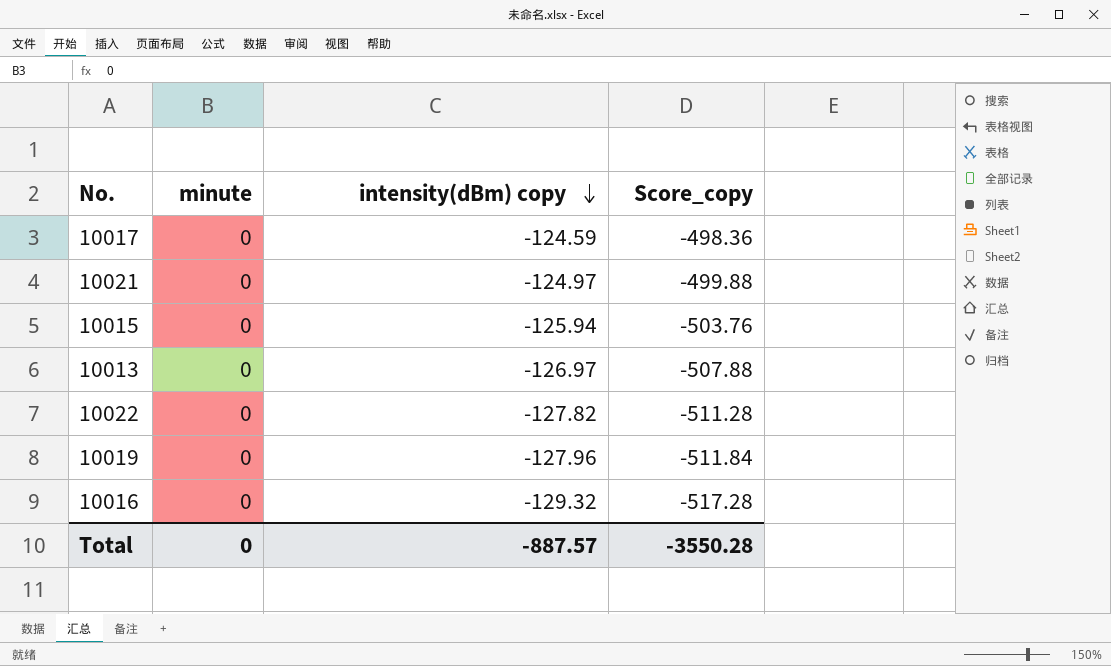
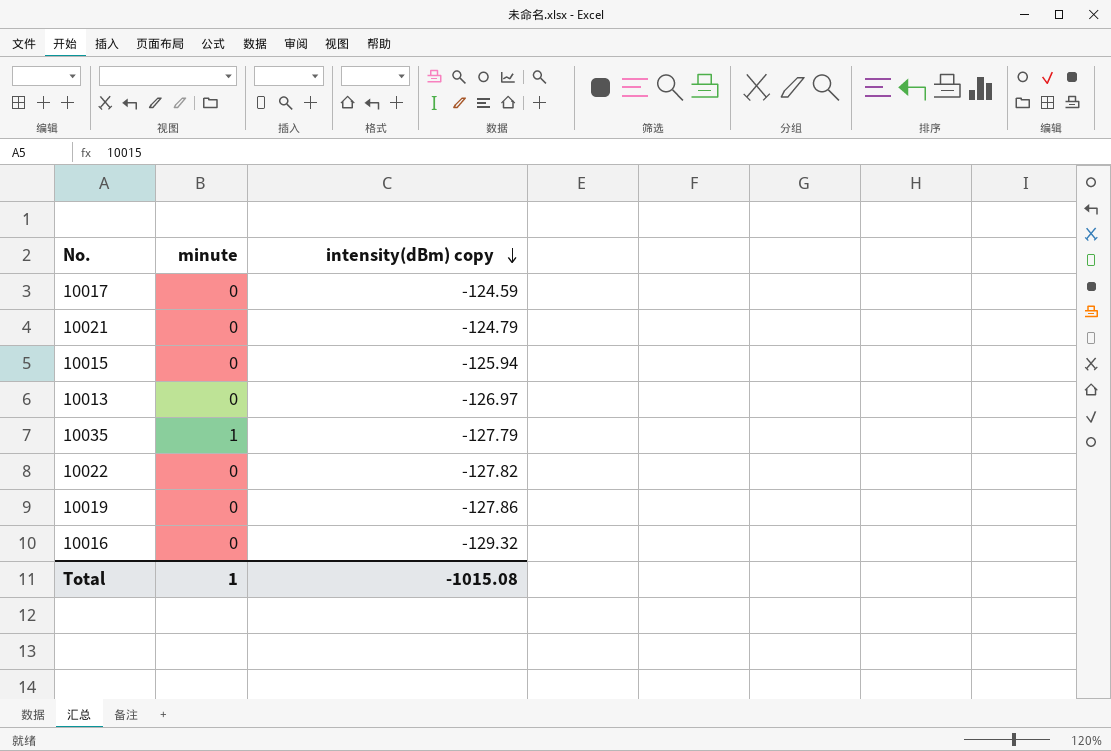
column Score_copy | formula: [intensity(dBm) copy] * 4 -> none
10021 | intensity(dBm) copy: -124.97 -> -124.79
row 10035: none -> 1 | -127.79
10019 | intensity(dBm) copy: -127.96 -> -127.86
Total | minute: 0 -> 1
Total | intensity(dBm) copy: -887.57 -> -1015.08

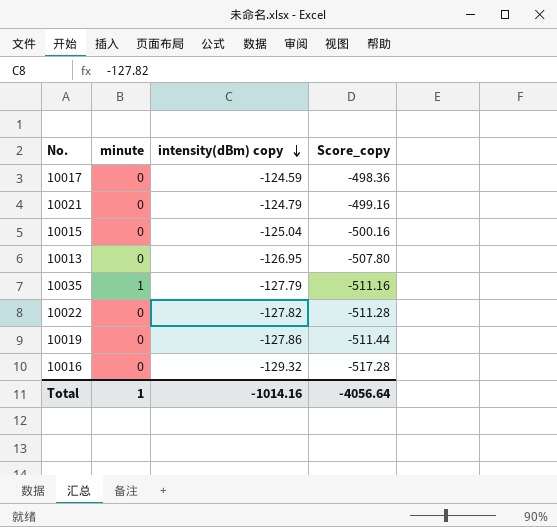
column Score_copy | formula: none -> [intensity(dBm) copy] * 4
10015 | intensity(dBm) copy: -125.94 -> -125.04
10013 | intensity(dBm) copy: -126.97 -> -126.95
Total | intensity(dBm) copy: -1015.08 -> -1014.16

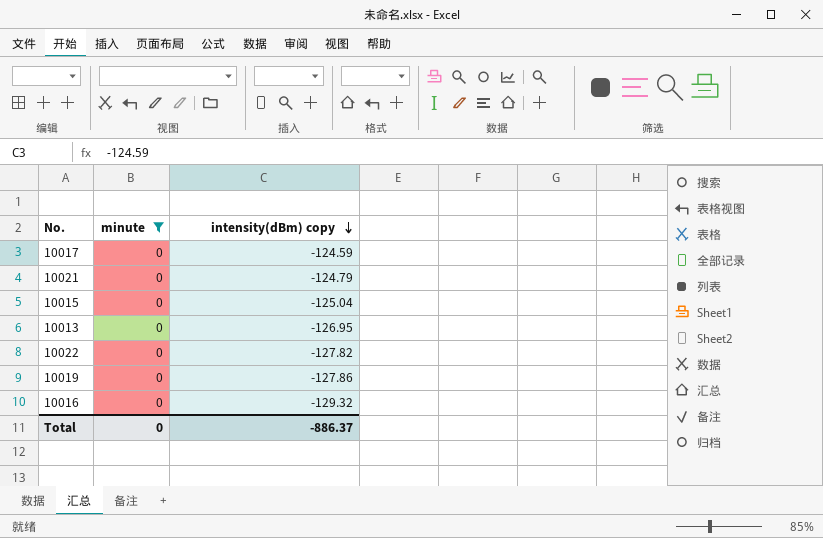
filter: none -> minute = 0
column Score_copy | formula: [intensity(dBm) copy] * 4 -> none
Total | minute: 1 -> 0
Total | intensity(dBm) copy: -1014.16 -> -886.37

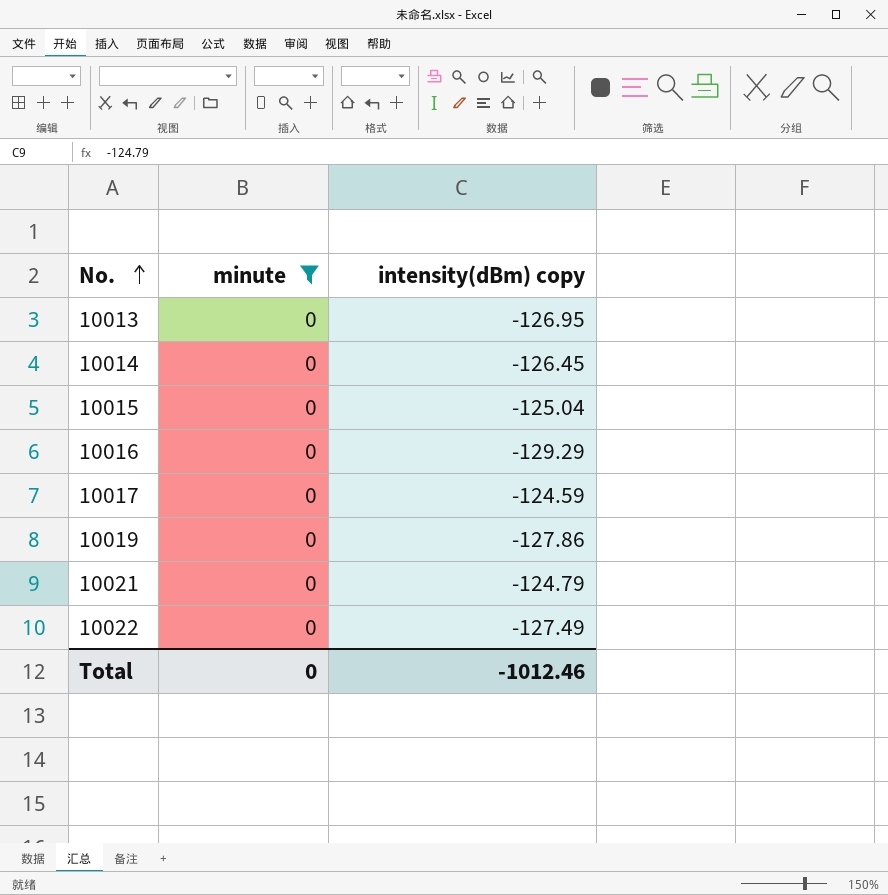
row order: intensity(dBm) copy descending -> No. ascending
row 10014: none -> 0 | -126.45
10016 | intensity(dBm) copy: -129.32 -> -129.29
10022 | intensity(dBm) copy: -127.82 -> -127.49
Total | intensity(dBm) copy: -886.37 -> -1012.46

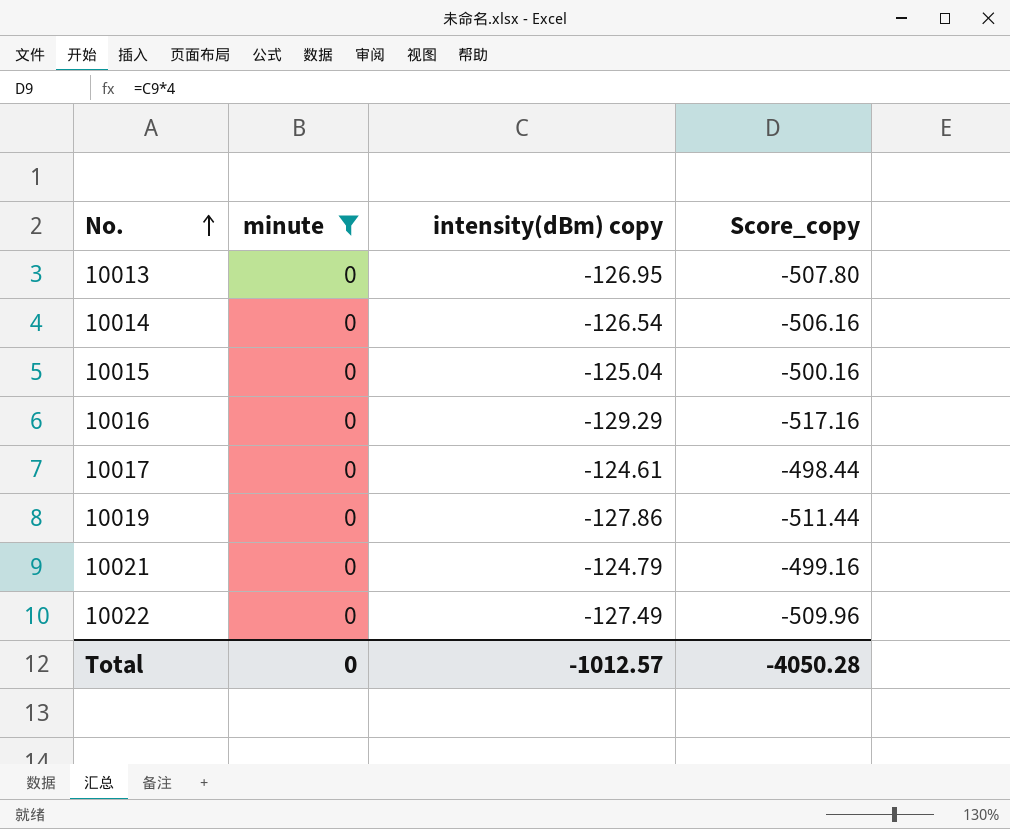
column Score_copy | formula: none -> [intensity(dBm) copy] * 4
10014 | intensity(dBm) copy: -126.45 -> -126.54
10017 | intensity(dBm) copy: -124.59 -> -124.61
Total | intensity(dBm) copy: -1012.46 -> -1012.57

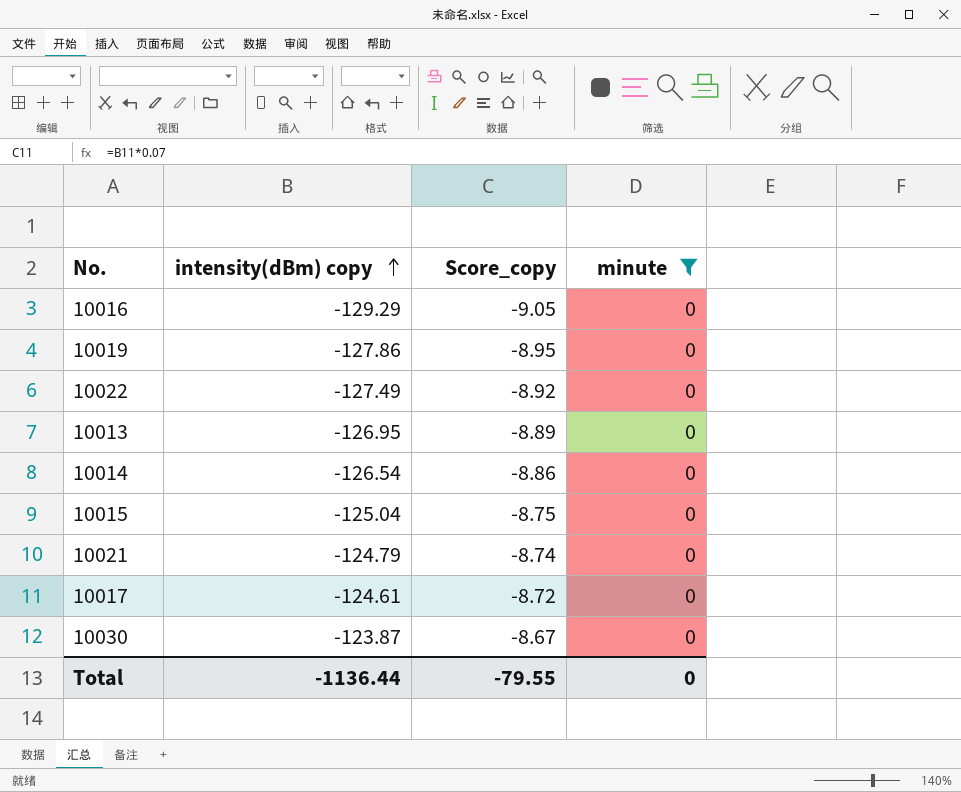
row order: No. ascending -> intensity(dBm) copy ascending
column Score_copy | formula: [intensity(dBm) copy] * 4 -> [intensity(dBm) copy] * 0.07
column minute | position: 2 -> 4
row 10030: none -> -123.87 | -8.67 | 0
Total | intensity(dBm) copy: -1012.57 -> -1136.44
Total | Score_copy: -4050.28 -> -79.55

